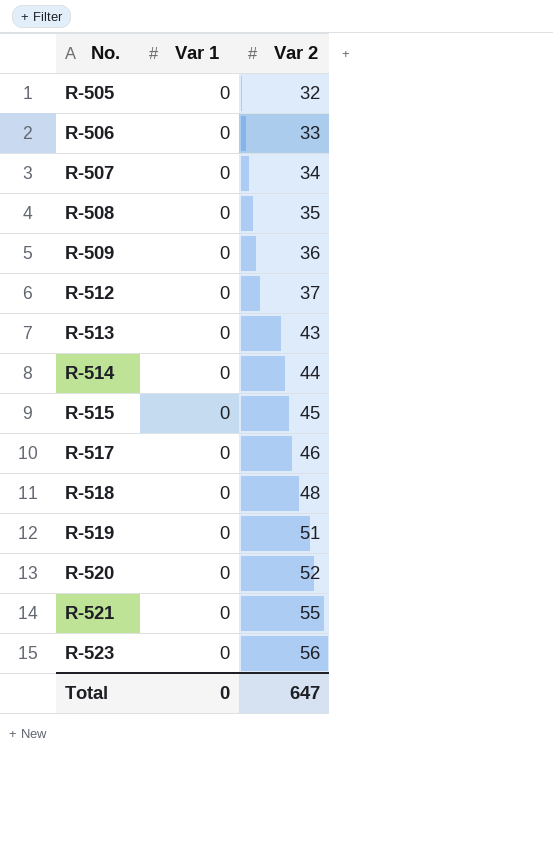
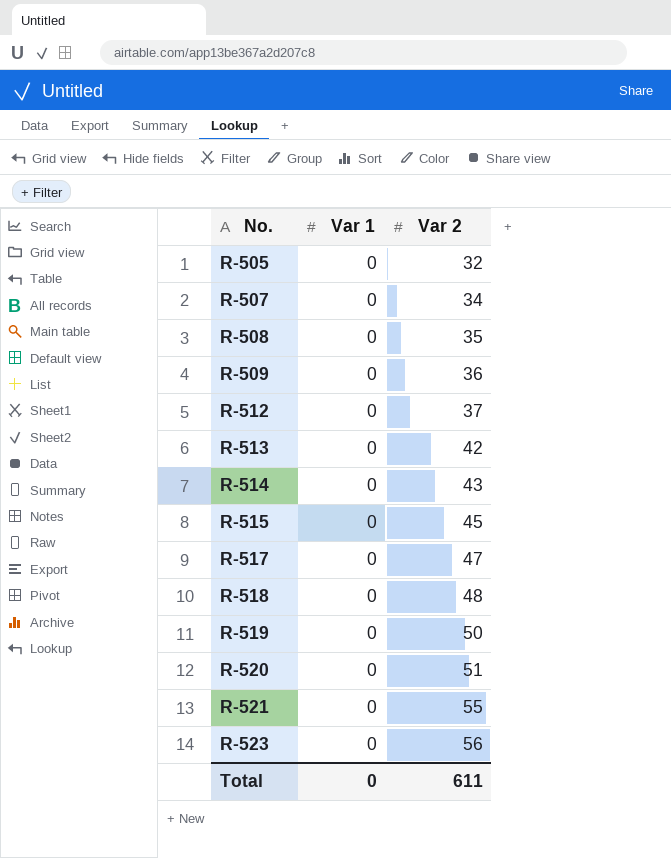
row R-506: 0 | 33 -> none
R-513 | Var 2: 43 -> 42
R-514 | Var 2: 44 -> 43
R-517 | Var 2: 46 -> 47
R-519 | Var 2: 51 -> 50
R-520 | Var 2: 52 -> 51
Total | Var 2: 647 -> 611

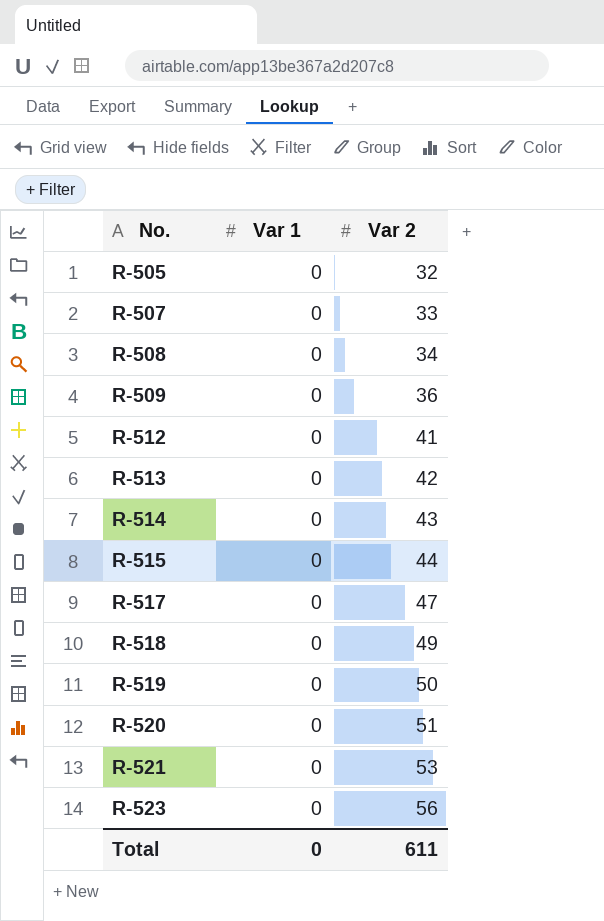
R-507 | Var 2: 34 -> 33
R-508 | Var 2: 35 -> 34
R-512 | Var 2: 37 -> 41
R-515 | Var 2: 45 -> 44
R-518 | Var 2: 48 -> 49
R-521 | Var 2: 55 -> 53

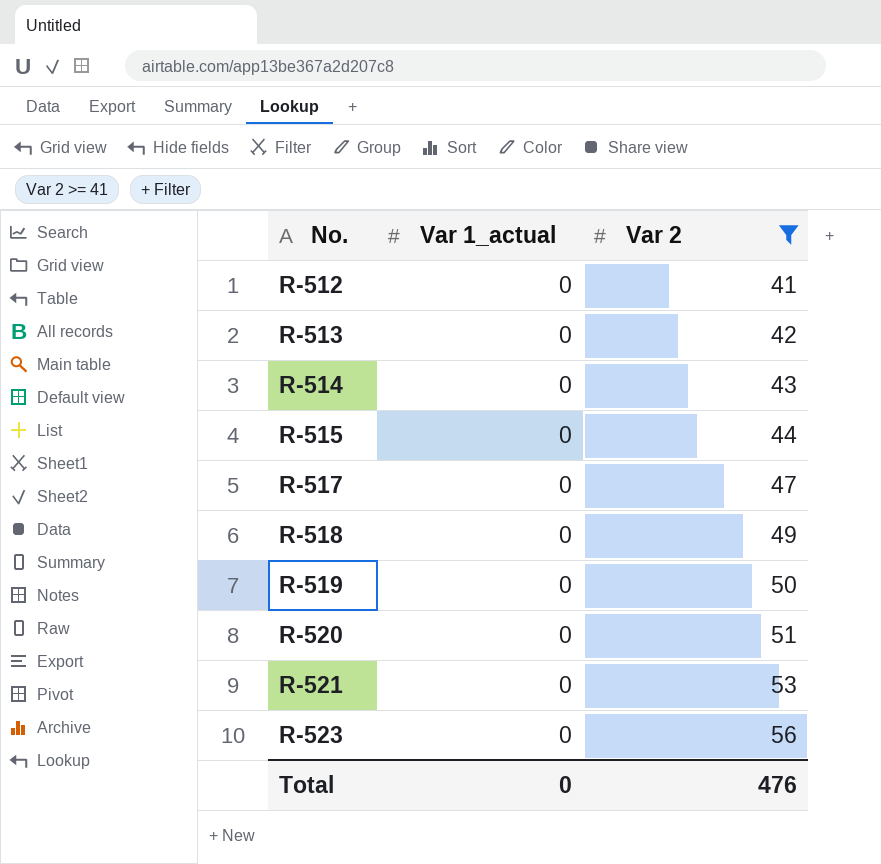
filter: none -> Var 2 >= 41
column name: Var 1 -> Var 1_actual
Total | Var 2: 611 -> 476

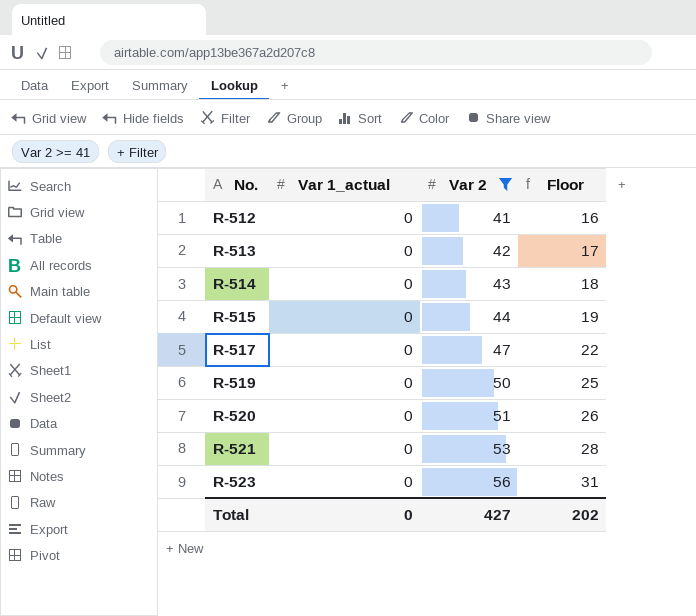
column Floor | formula: none -> [Var 2] - 25
row R-518: 0 | 49 -> none
Total | Var 2: 476 -> 427

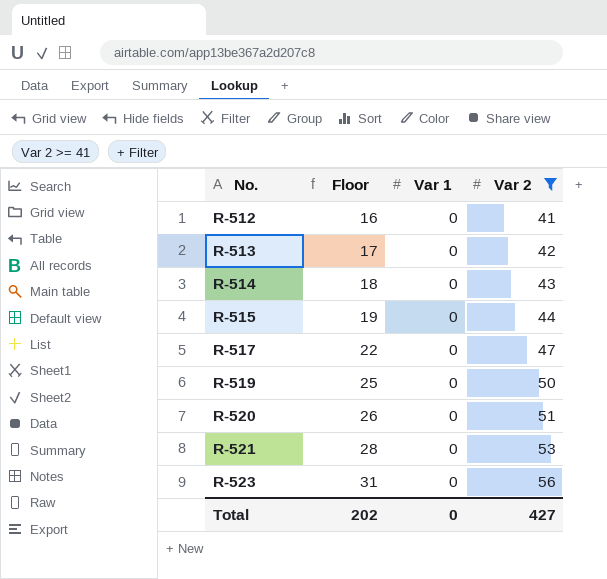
column Floor | position: 4 -> 2
column name: Var 1_actual -> Var 1

